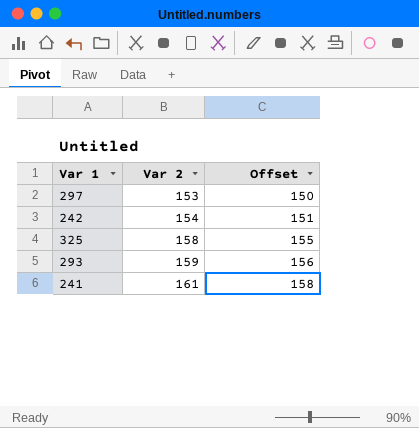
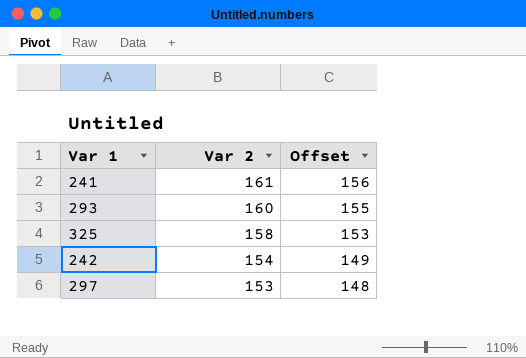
row order: Var 2 ascending -> Var 2 descending
column Offset | formula: [Var 2] - 3 -> [Var 2] - 5
293 | Var 2: 159 -> 160

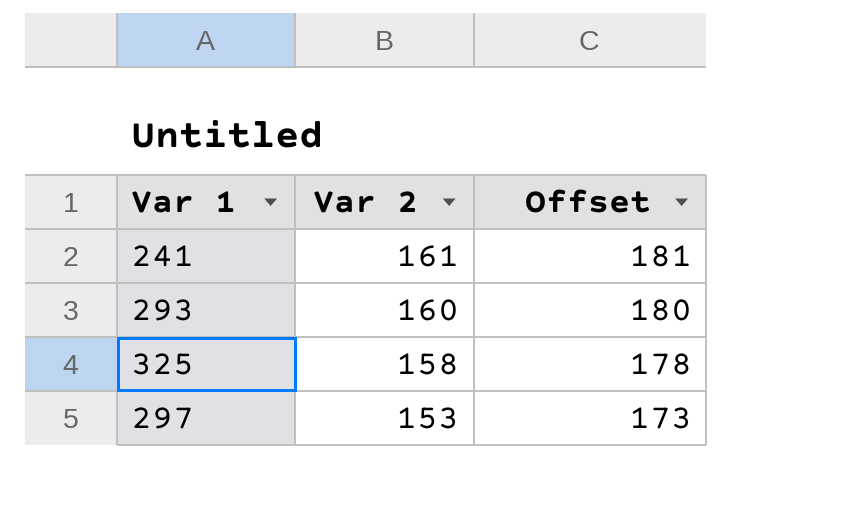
column Offset | formula: [Var 2] - 5 -> [Var 2] + 20
row 242: 154 | 149 -> none

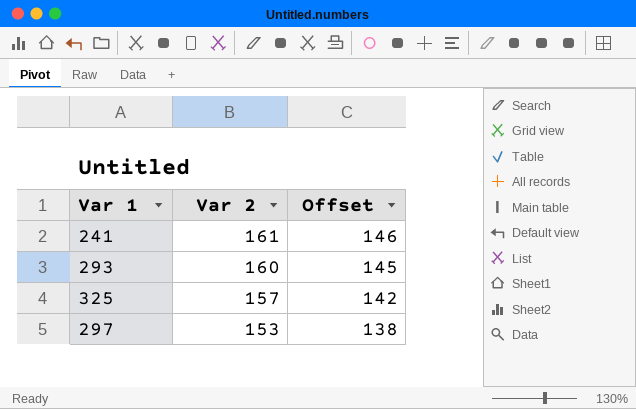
column Offset | formula: [Var 2] + 20 -> [Var 2] - 15
325 | Var 2: 158 -> 157

